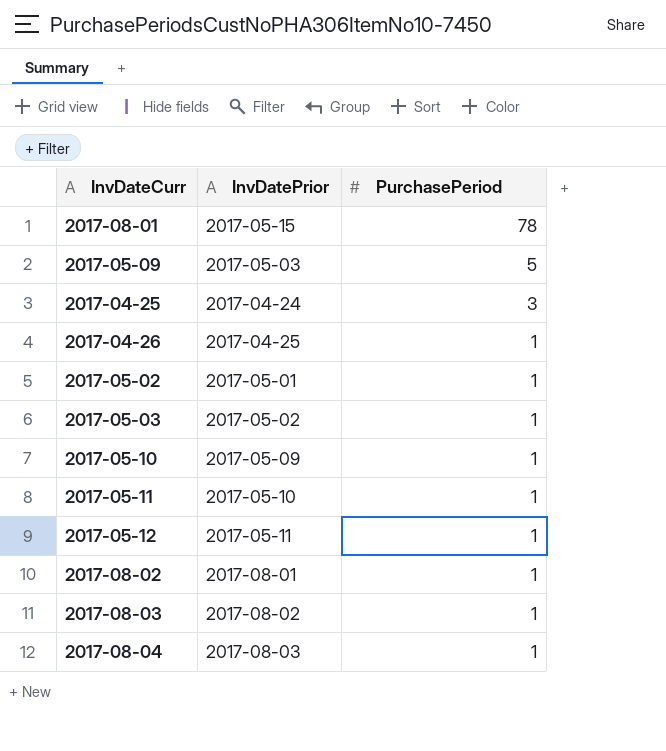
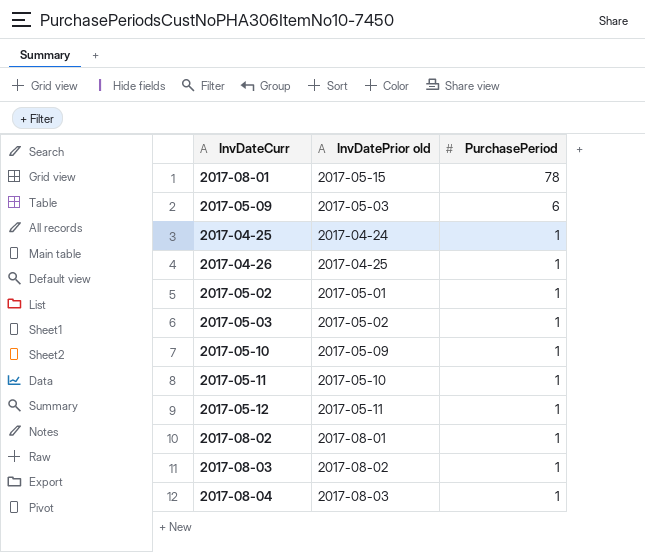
column name: InvDatePrior -> InvDatePrior old
2017-05-09 | PurchasePeriod: 5 -> 6
2017-04-25 | PurchasePeriod: 3 -> 1

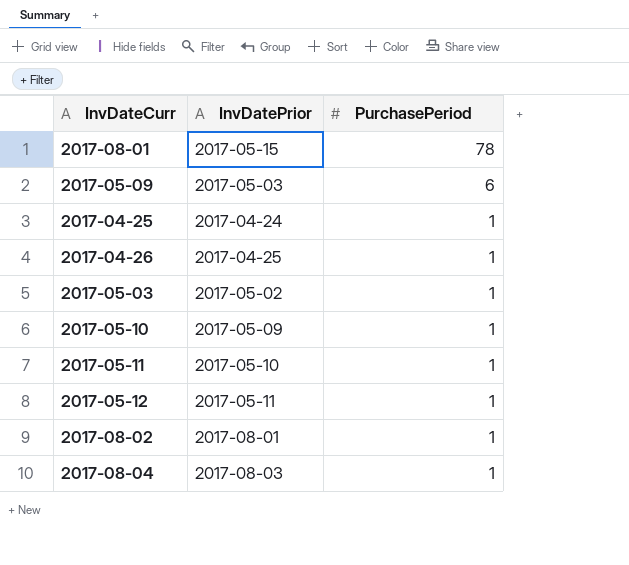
column name: InvDatePrior old -> InvDatePrior
row 2017-05-02: 2017-05-01 | 1 -> none
row 2017-08-03: 2017-08-02 | 1 -> none

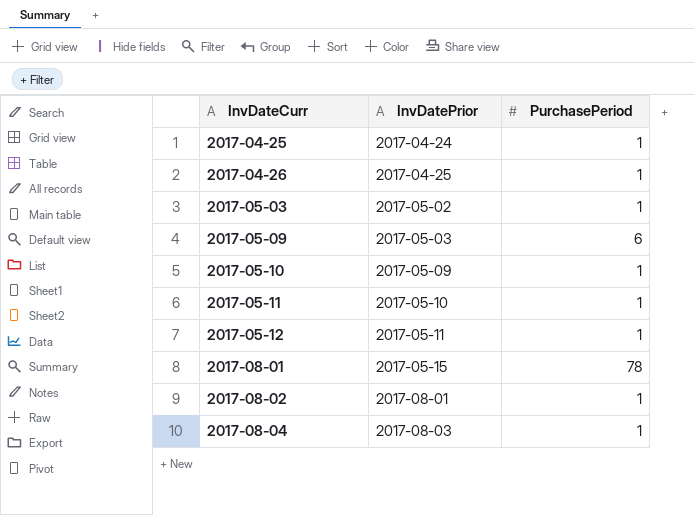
row order: PurchasePeriod descending -> InvDateCurr ascending

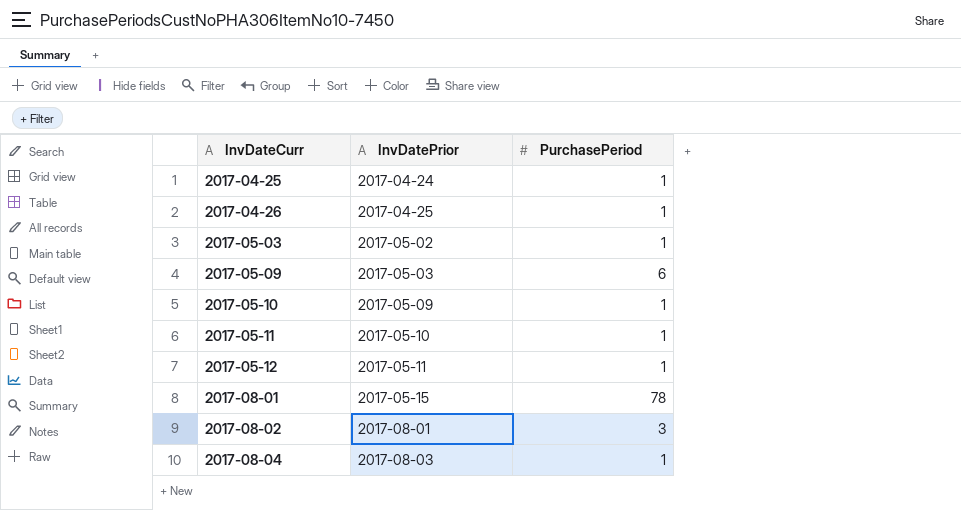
2017-08-02 | PurchasePeriod: 1 -> 3

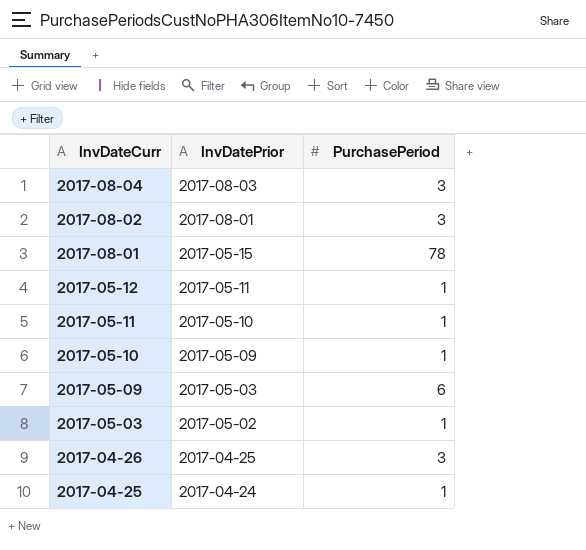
row order: InvDateCurr ascending -> InvDateCurr descending
2017-08-04 | PurchasePeriod: 1 -> 3
2017-04-26 | PurchasePeriod: 1 -> 3

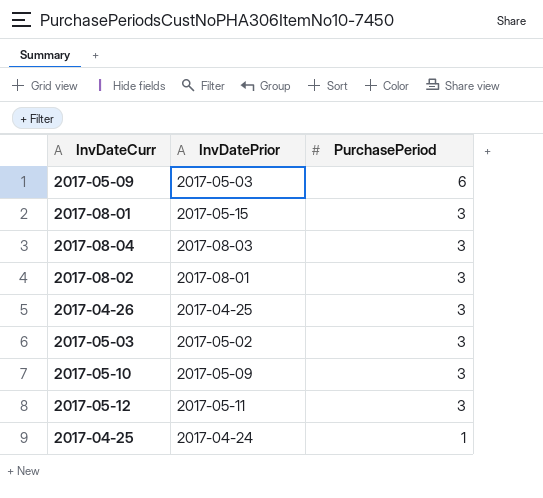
row order: InvDateCurr descending -> PurchasePeriod descending
row 2017-05-11: 2017-05-10 | 1 -> none
2017-08-01 | PurchasePeriod: 78 -> 3
2017-05-03 | PurchasePeriod: 1 -> 3
2017-05-10 | PurchasePeriod: 1 -> 3
2017-05-12 | PurchasePeriod: 1 -> 3

